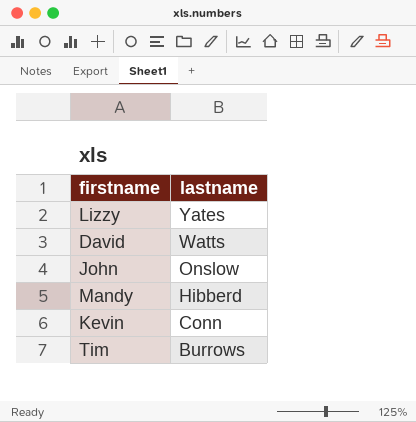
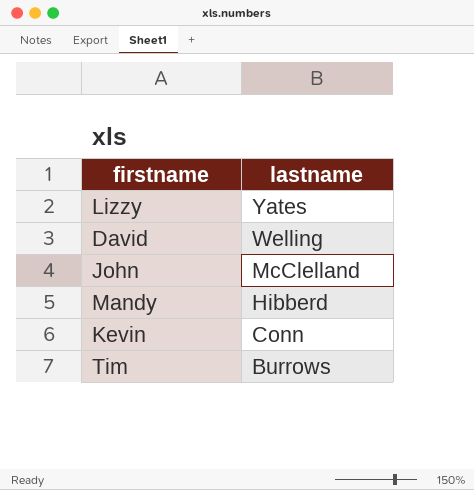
David | lastname: Watts -> Welling
John | lastname: Onslow -> McClelland

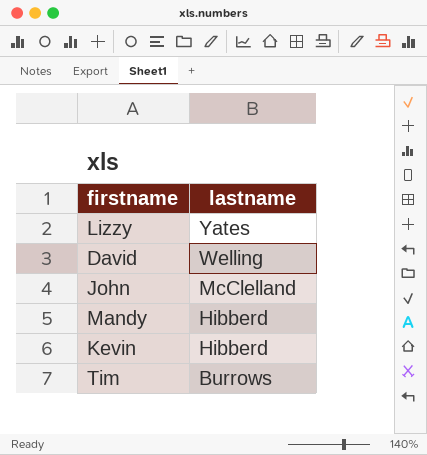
Kevin | lastname: Conn -> Hibberd

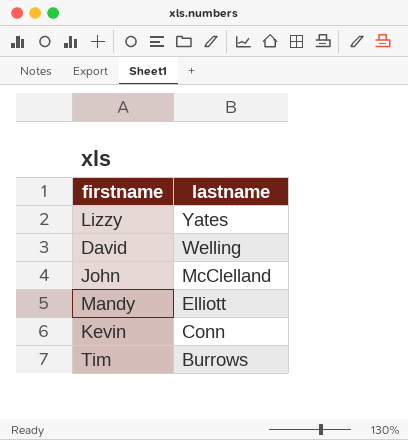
Mandy | lastname: Hibberd -> Elliott
Kevin | lastname: Hibberd -> Conn

